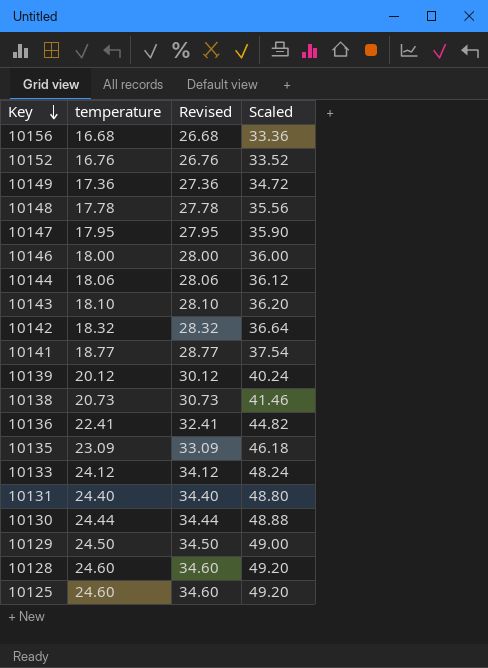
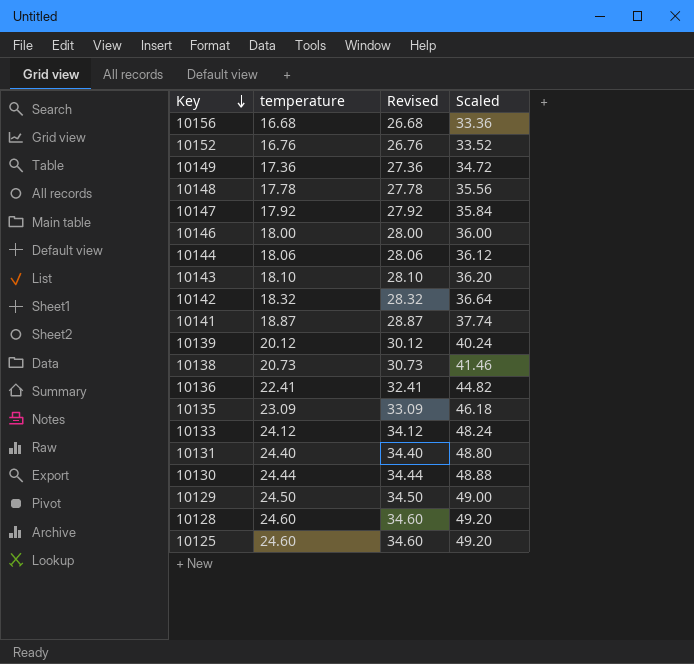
10147 | temperature: 17.95 -> 17.92
10147 | Revised: 27.95 -> 27.92
10147 | Scaled: 35.90 -> 35.84
10141 | temperature: 18.77 -> 18.87
10141 | Revised: 28.77 -> 28.87
10141 | Scaled: 37.54 -> 37.74

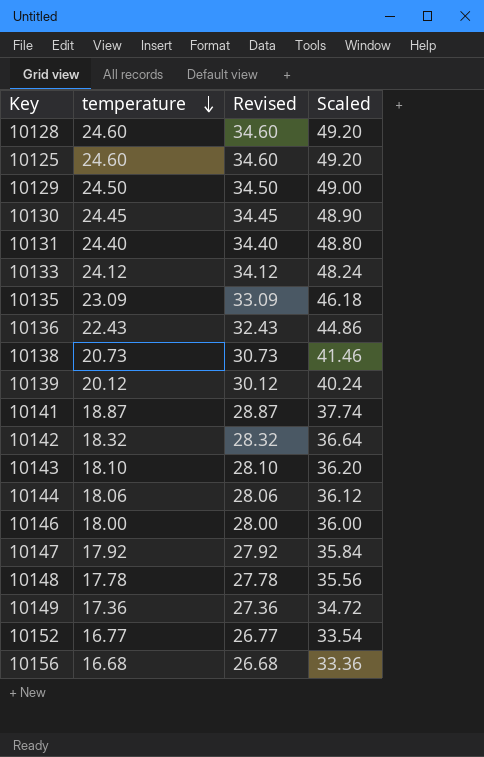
row order: Key descending -> temperature descending
10130 | temperature: 24.44 -> 24.45
10130 | Revised: 34.44 -> 34.45
10130 | Scaled: 48.88 -> 48.90
10136 | temperature: 22.41 -> 22.43
10136 | Revised: 32.41 -> 32.43
10136 | Scaled: 44.82 -> 44.86
10152 | temperature: 16.76 -> 16.77
10152 | Revised: 26.76 -> 26.77
10152 | Scaled: 33.52 -> 33.54

